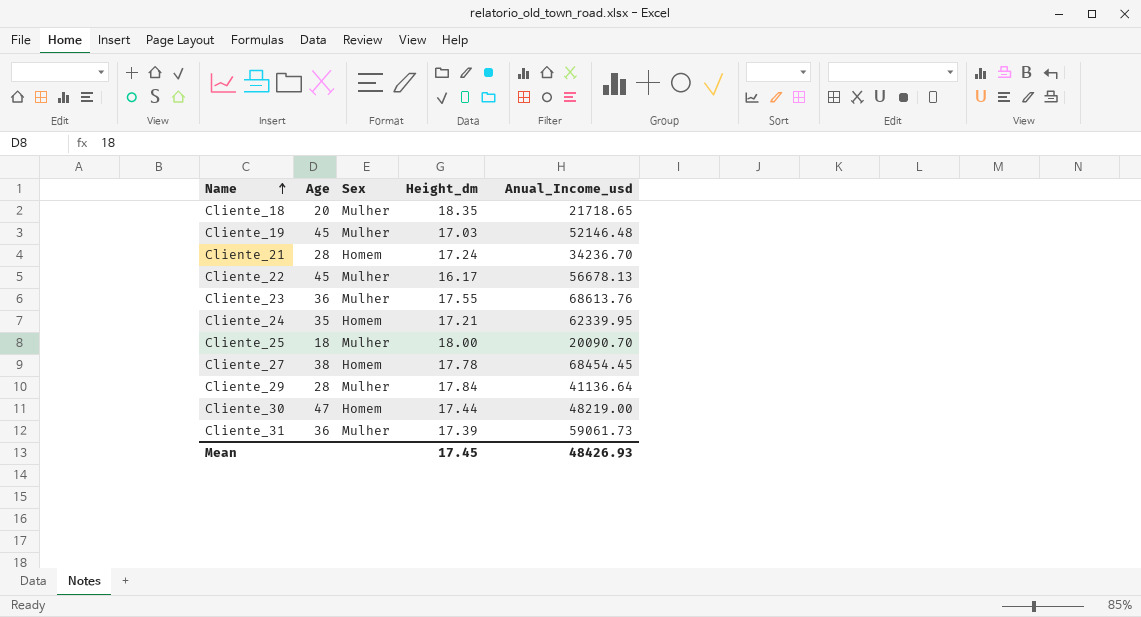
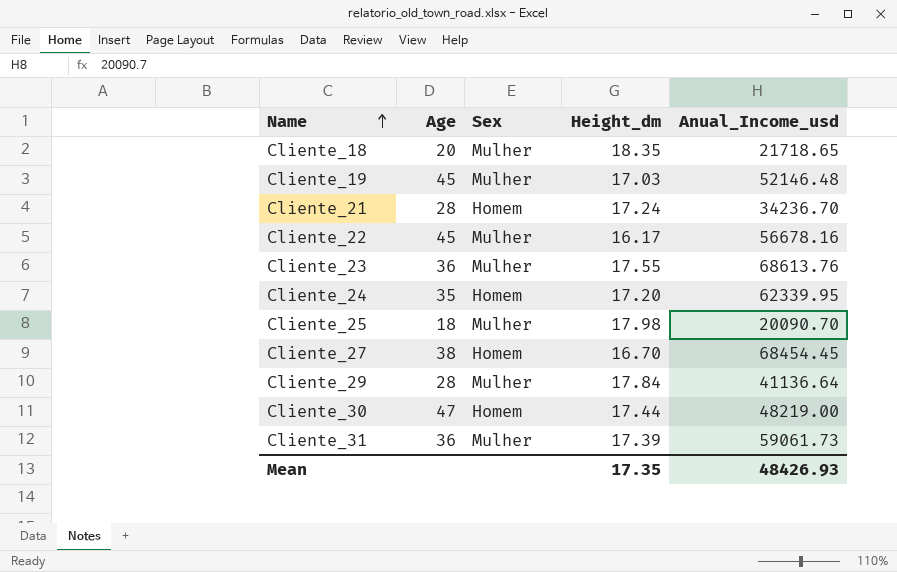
Cliente_22 | Anual_Income_usd: 56678.13 -> 56678.16
Cliente_24 | Height_dm: 17.21 -> 17.20
Cliente_25 | Height_dm: 18.00 -> 17.98
Cliente_27 | Height_dm: 17.78 -> 16.70
Mean | Height_dm: 17.45 -> 17.35

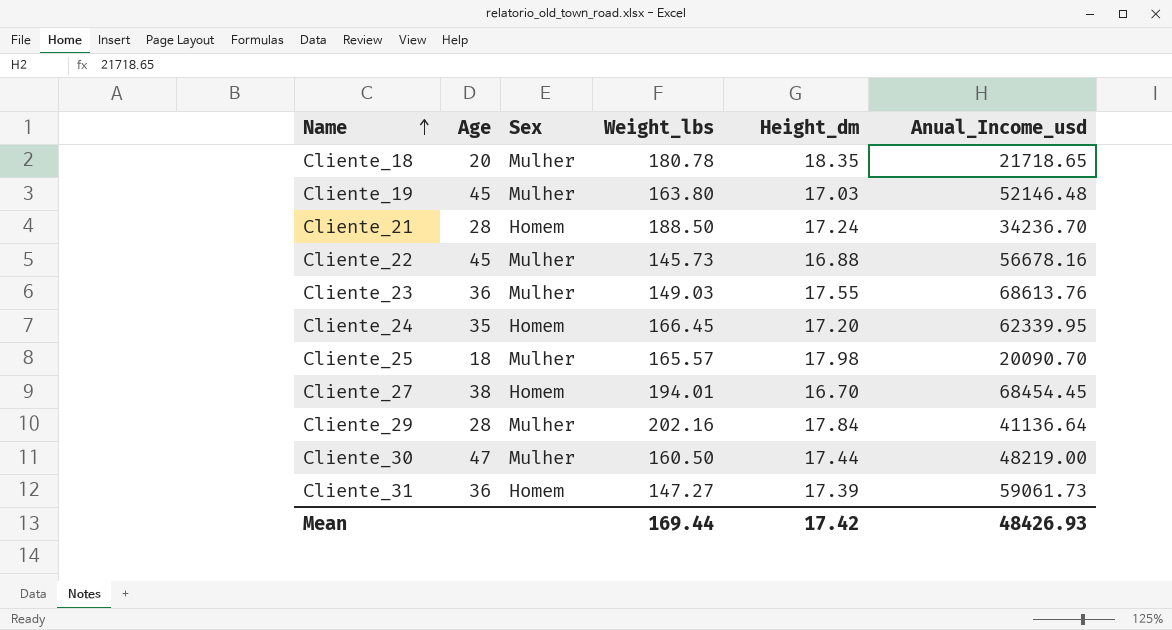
column Weight_lbs | position: none -> 4
Cliente_22 | Height_dm: 16.17 -> 16.88
Cliente_30 | Sex: Homem -> Mulher
Cliente_31 | Sex: Mulher -> Homem
Mean | Height_dm: 17.35 -> 17.42

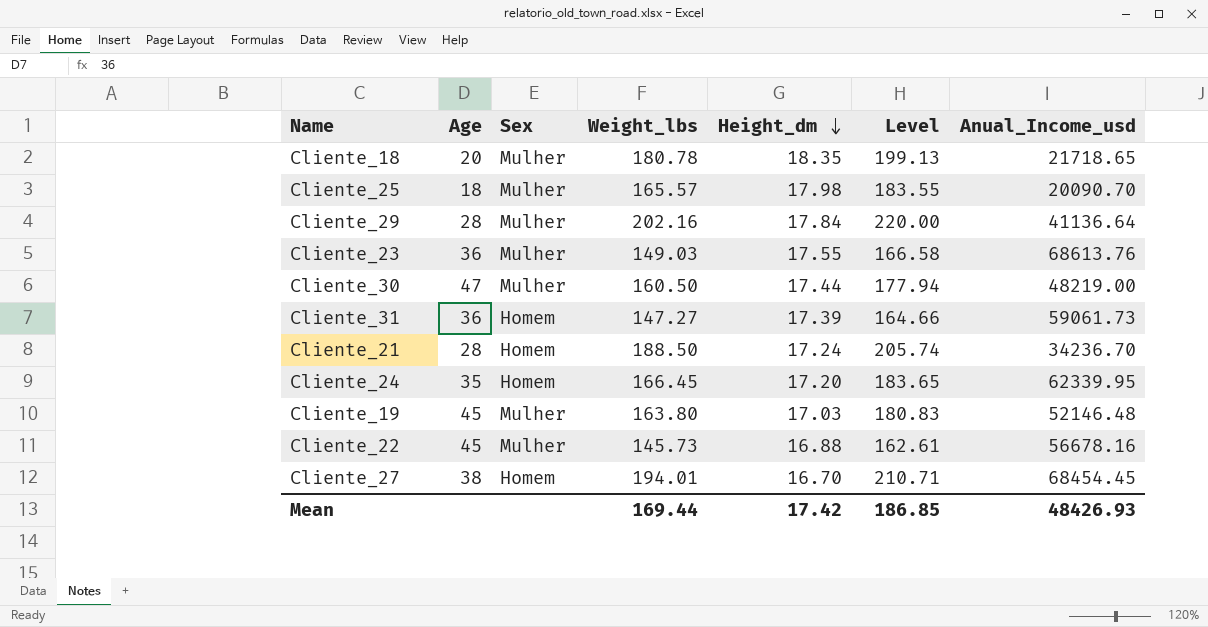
row order: Name ascending -> Height_dm descending
column Level | formula: none -> [Weight_lbs] + [Height_dm]

